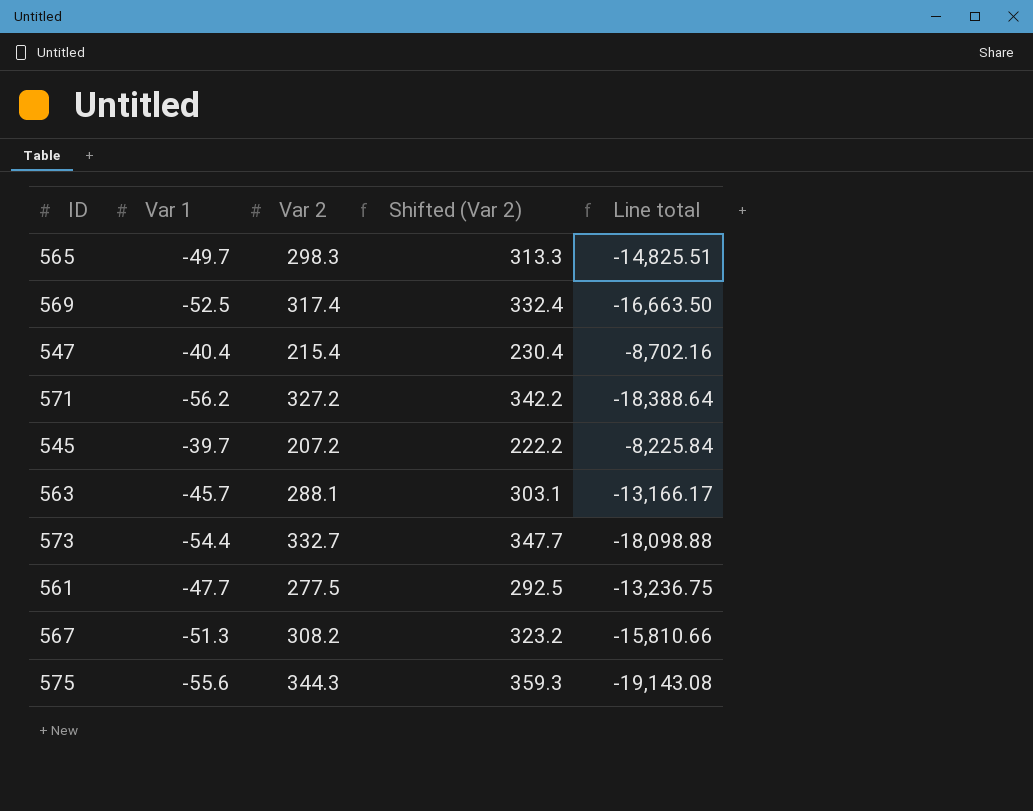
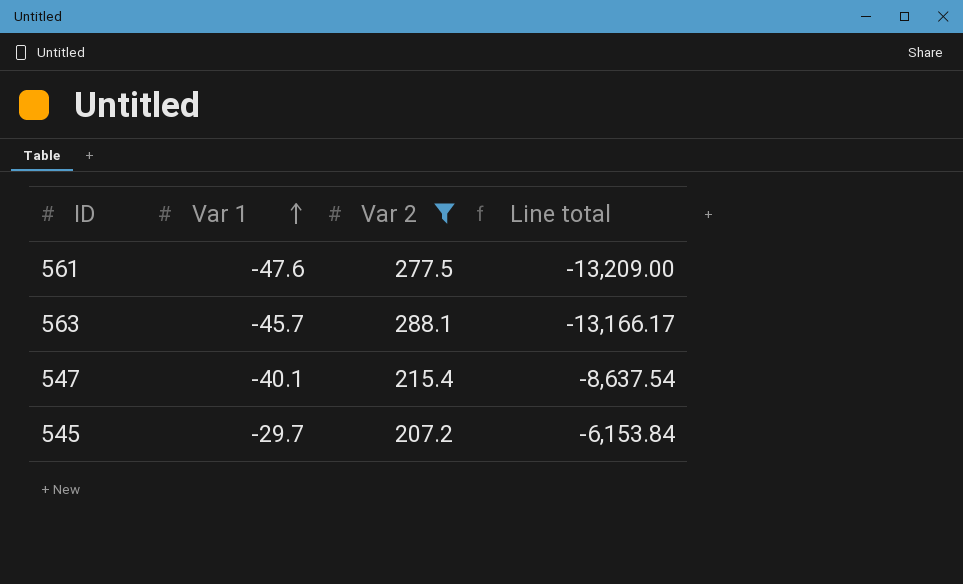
filter: none -> Var 2 <= 288.1
row order: none -> Var 1 ascending
column Shifted (Var 2) | formula: [Var 2] + 15 -> none
561 | Var 1: -47.7 -> -47.6
561 | Line total: -13,236.75 -> -13,209.00
547 | Var 1: -40.4 -> -40.1
547 | Line total: -8,702.16 -> -8,637.54
545 | Var 1: -39.7 -> -29.7
545 | Line total: -8,225.84 -> -6,153.84

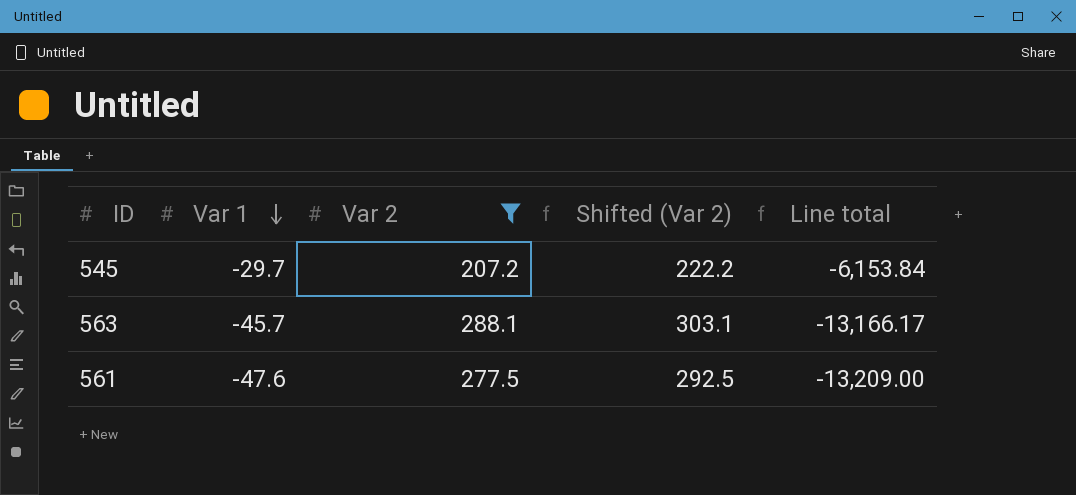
row order: Var 1 ascending -> Var 1 descending
column Shifted (Var 2) | formula: none -> [Var 2] + 15
row 547: -40.1 | 215.4 | -8,637.54 -> none

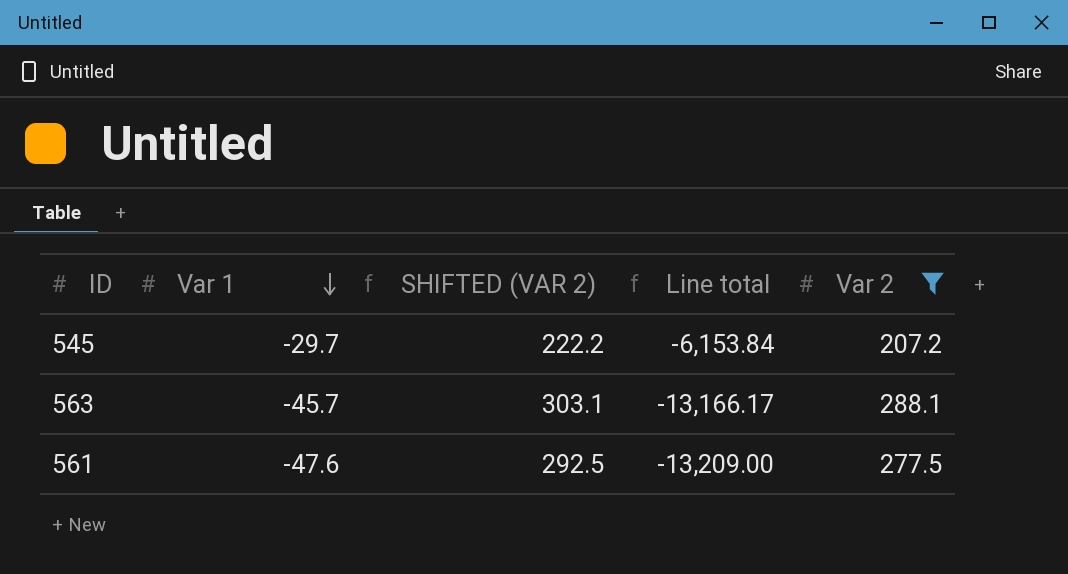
column name: Shifted (Var 2) -> SHIFTED (VAR 2)
column Var 2 | position: 3 -> 5

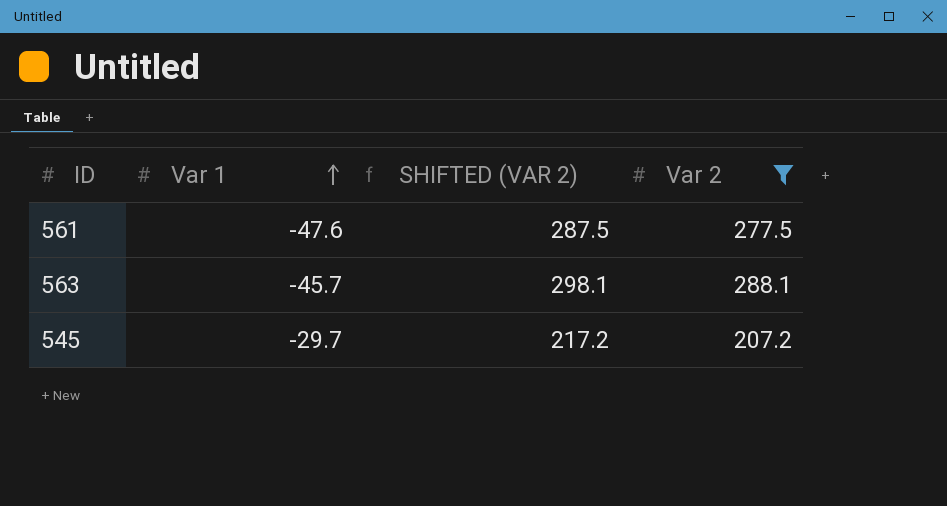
row order: Var 1 descending -> Var 1 ascending
column Line total | formula: [Var 1] * [Var 2] -> none
column SHIFTED (VAR 2) | formula: [Var 2] + 15 -> [Var 2] + 10

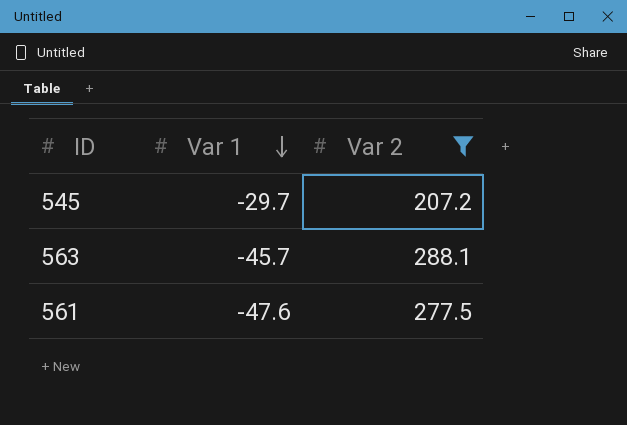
row order: Var 1 ascending -> Var 1 descending
column SHIFTED (VAR 2) | formula: [Var 2] + 10 -> none

